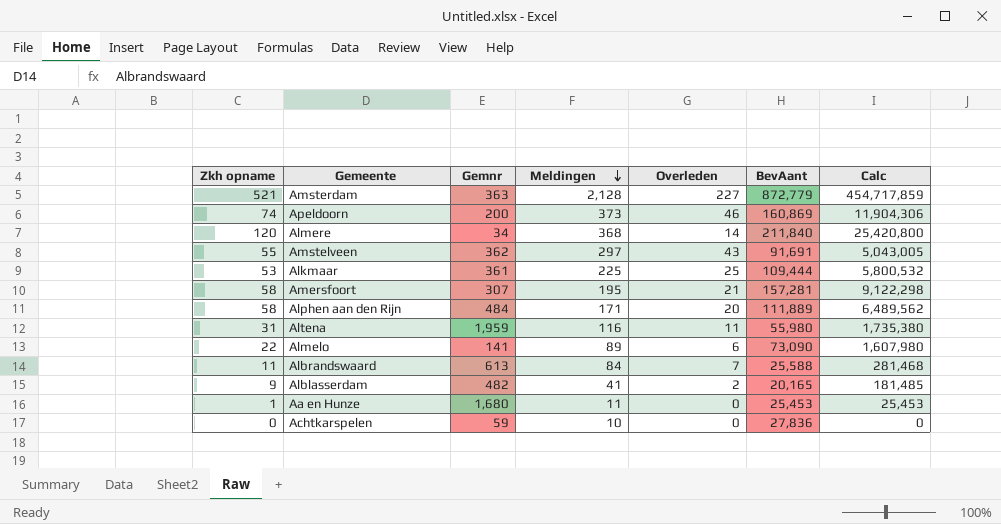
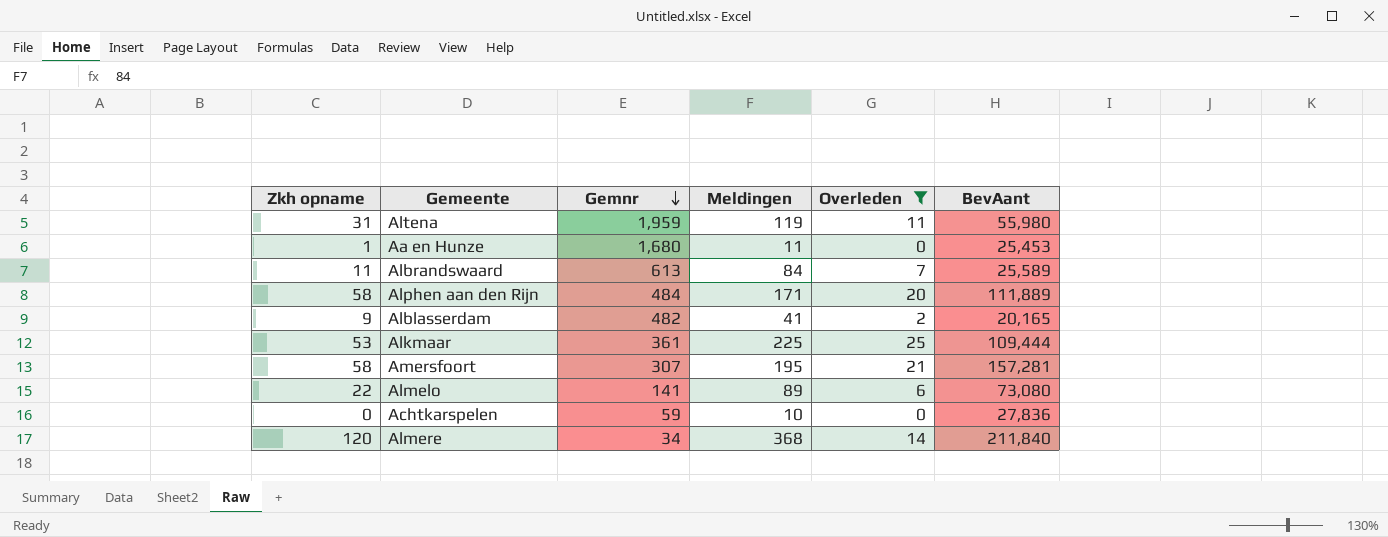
filter: none -> Overleden <= 25
row order: Meldingen descending -> Gemnr descending
column Calc | formula: [Zkh opname] * [BevAant] -> none
Altena | Meldingen: 116 -> 119
Albrandswaard | BevAant: 25,588 -> 25,589
Almelo | BevAant: 73,090 -> 73,080

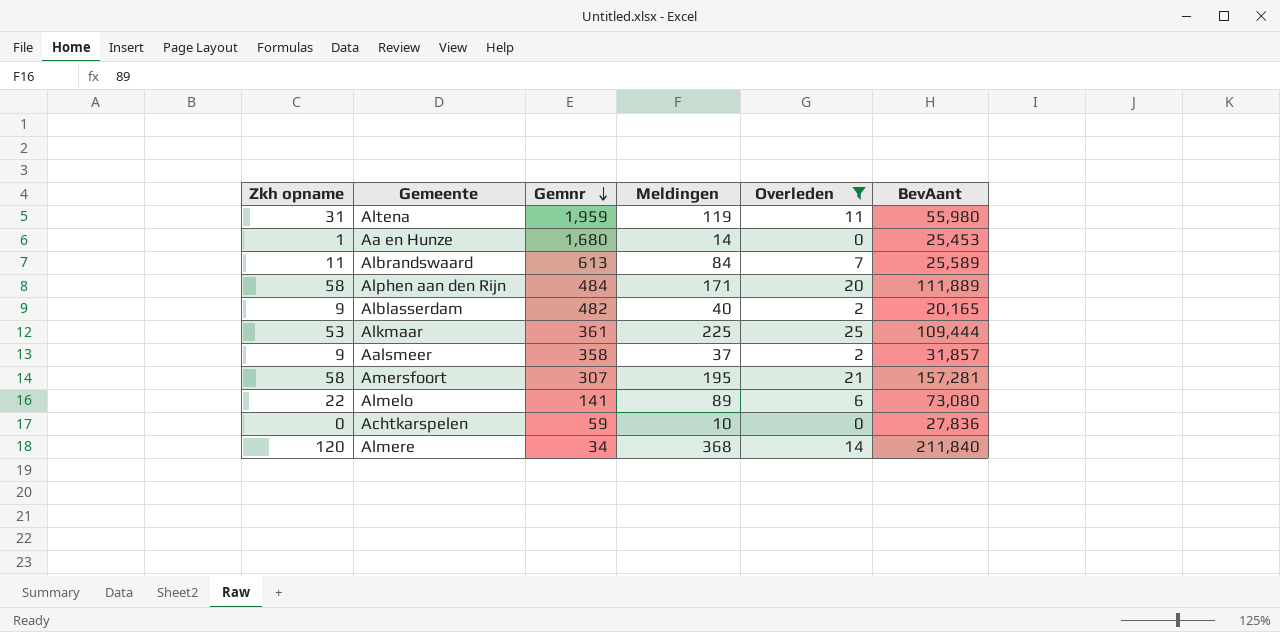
Aa en Hunze | Meldingen: 11 -> 14
Alblasserdam | Meldingen: 41 -> 40
row Aalsmeer: none -> 9 | 358 | 37 | 2 | 31,857

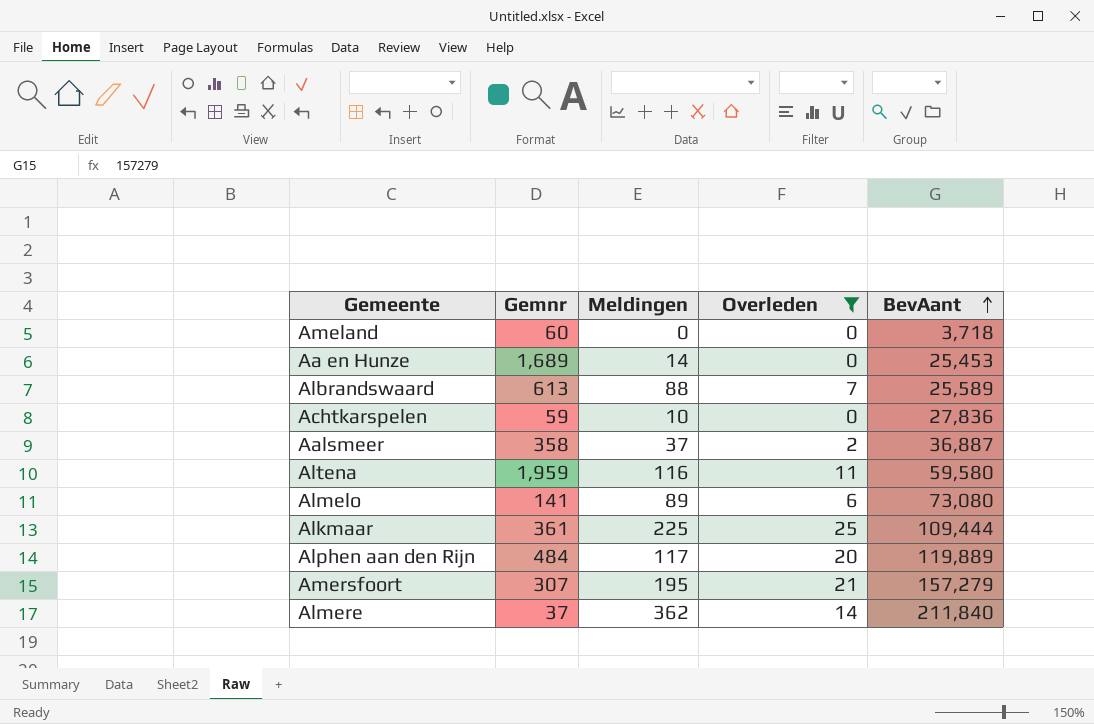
row order: Gemnr descending -> BevAant ascending
column Zkh opname | position: 1 -> none
row Alblasserdam: 9 | 482 | 40 | 2 | 20,165 -> none
row Ameland: none -> 60 | 0 | 0 | 3,718
Aa en Hunze | Gemnr: 1,680 -> 1,689
Albrandswaard | Meldingen: 84 -> 88
Aalsmeer | BevAant: 31,857 -> 36,887
Altena | Meldingen: 119 -> 116
Altena | BevAant: 55,980 -> 59,580
Alphen aan den Rijn | Meldingen: 171 -> 117
Alphen aan den Rijn | BevAant: 111,889 -> 119,889
Amersfoort | BevAant: 157,281 -> 157,279
Almere | Gemnr: 34 -> 37
Almere | Meldingen: 368 -> 362

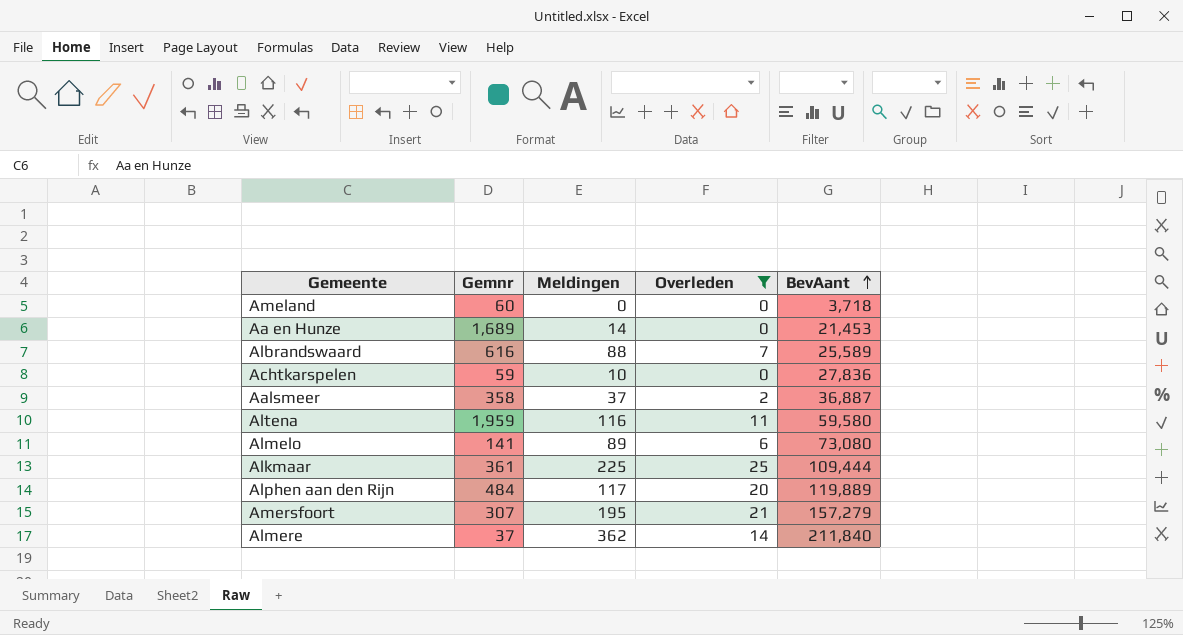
Aa en Hunze | BevAant: 25,453 -> 21,453
Albrandswaard | Gemnr: 613 -> 616

